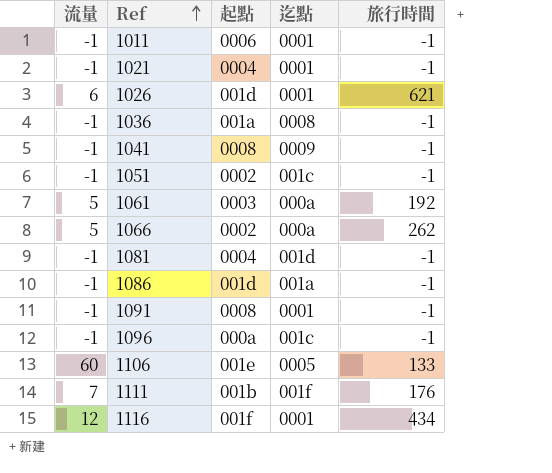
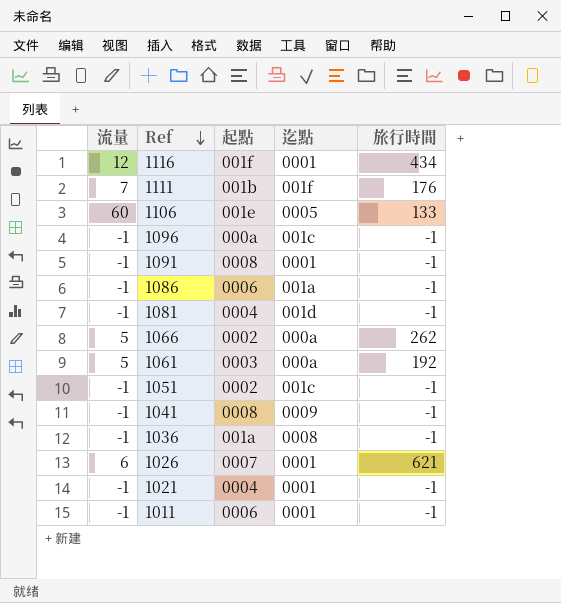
row order: Ref ascending -> Ref descending
1086 | 起點: 001d -> 0006
1026 | 起點: 001d -> 0007

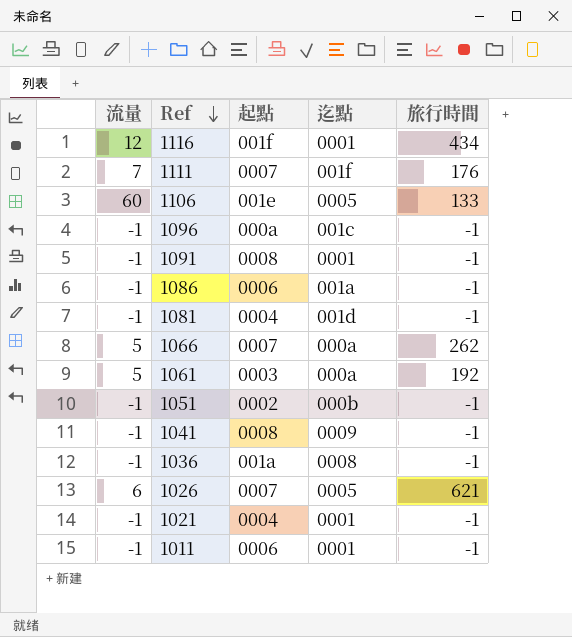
1111 | 起點: 001b -> 0007
1066 | 起點: 0002 -> 0007
1051 | 迄點: 001c -> 000b
1026 | 迄點: 0001 -> 0005

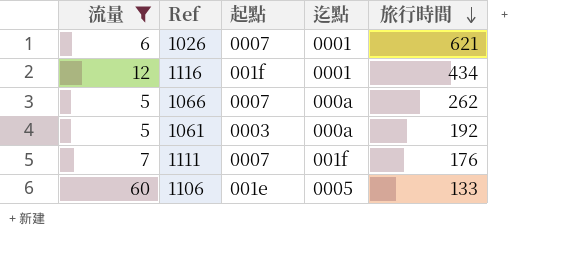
filter: none -> 流量 != -1
row order: Ref descending -> 旅行時間 descending
1026 | 迄點: 0005 -> 0001

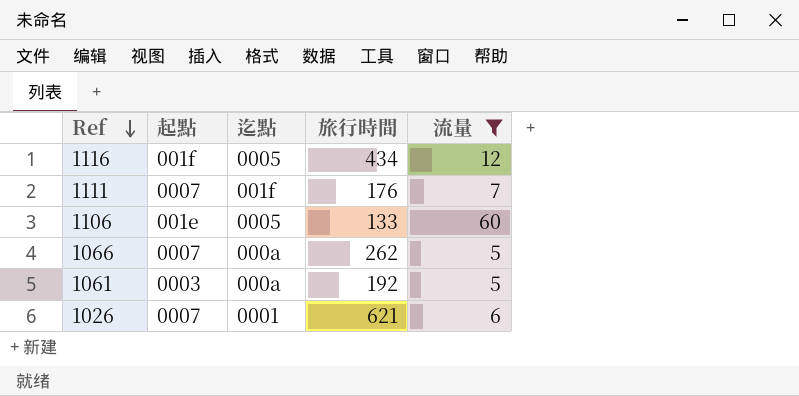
row order: 旅行時間 descending -> Ref descending
column 流量 | position: 1 -> 5
1116 | 迄點: 0001 -> 0005

